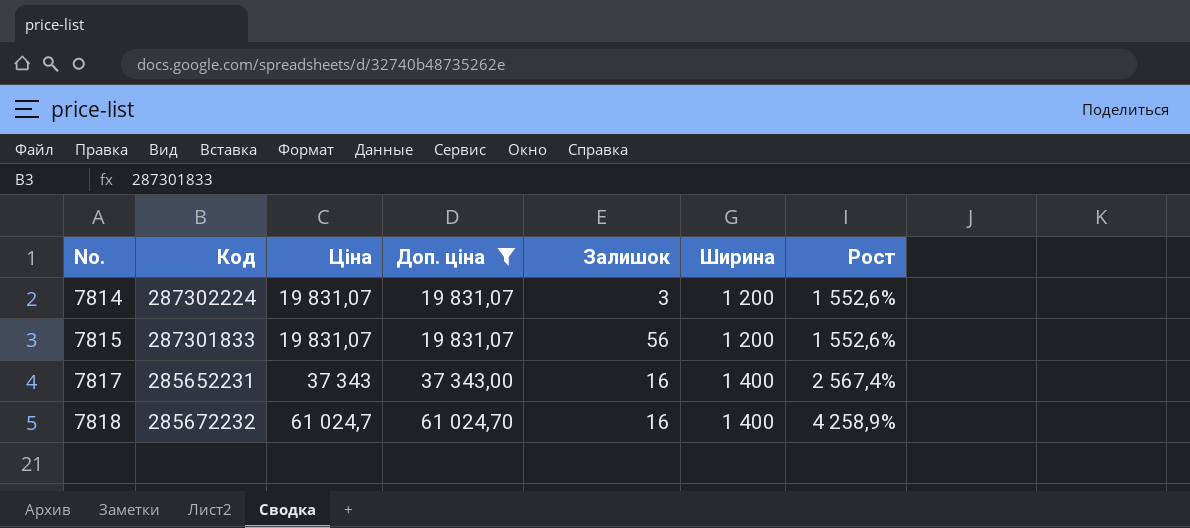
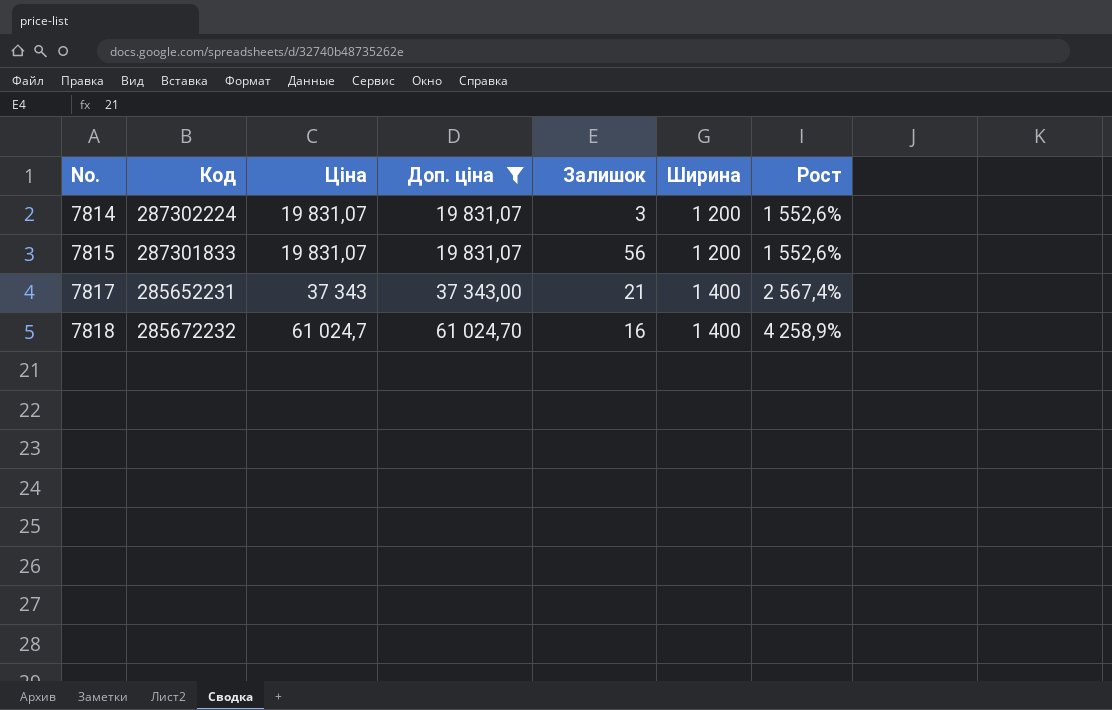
7817 | Залишок: 16 -> 21

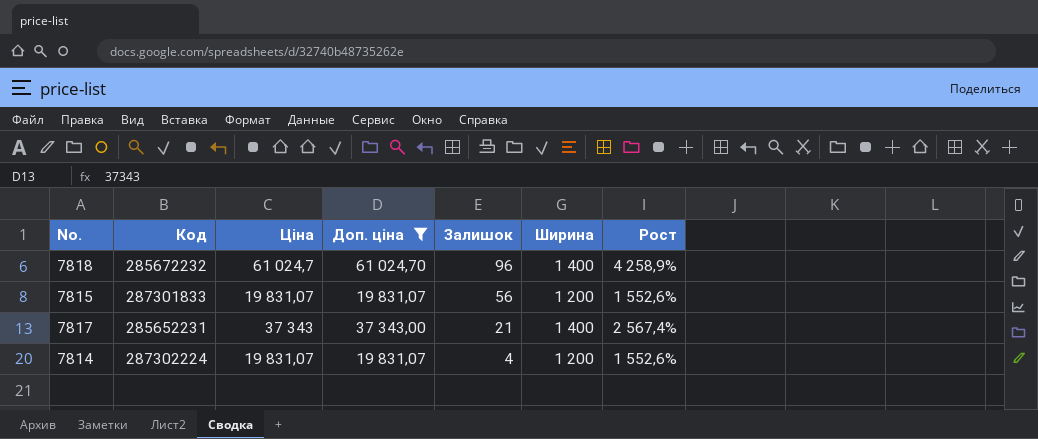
row order: No. ascending -> Залишок descending
7818 | Залишок: 16 -> 96
7814 | Залишок: 3 -> 4

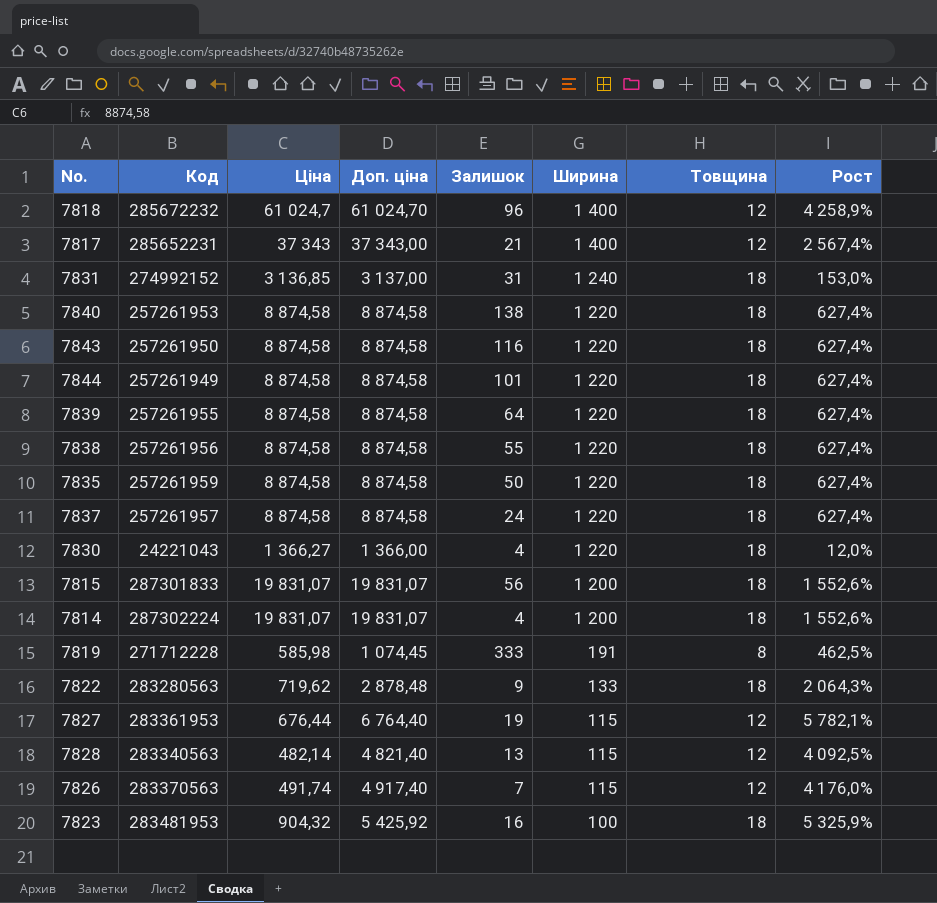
filter: Доп. ціна >= 19 831,07 -> none
row order: Залишок descending -> Ширина descending
column Товщина | position: none -> 7

